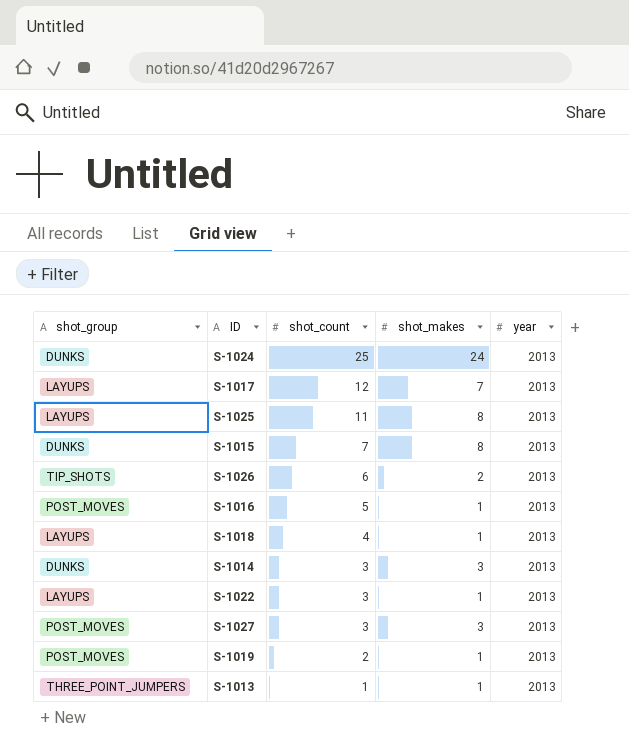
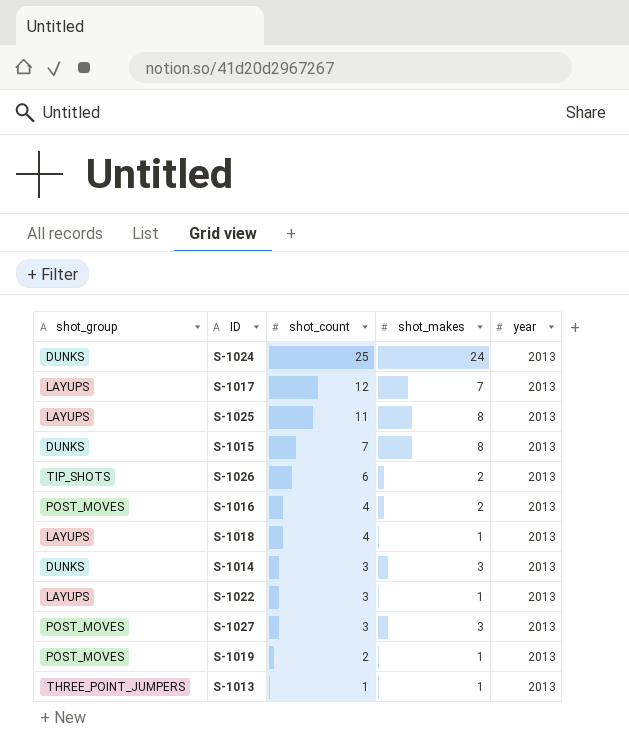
S-1016 | shot_count: 5 -> 4
S-1016 | shot_makes: 1 -> 2

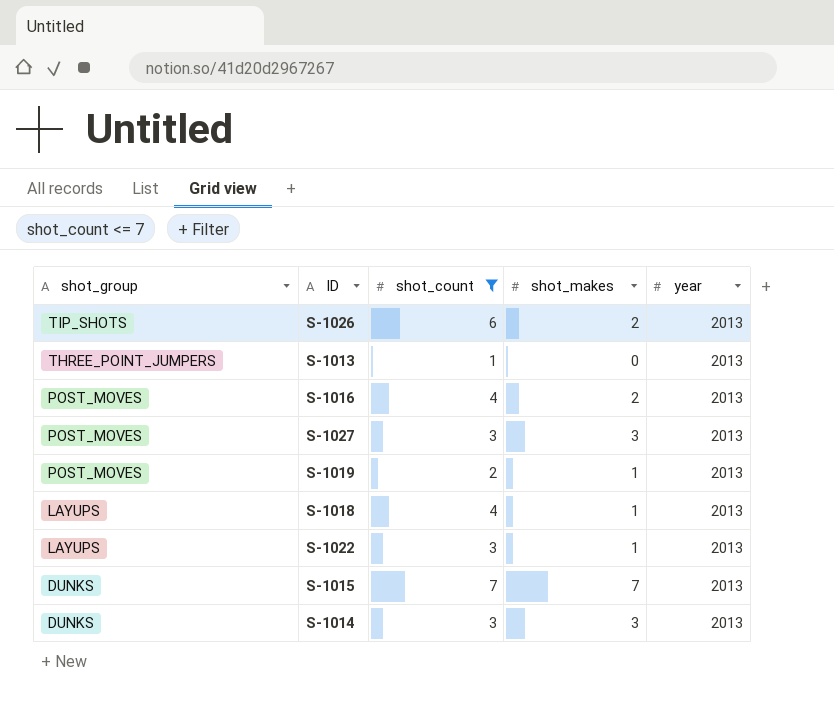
filter: none -> shot_count <= 7
row order: shot_count descending -> shot_group descending
S-1013 | shot_makes: 1 -> 0
S-1015 | shot_makes: 8 -> 7

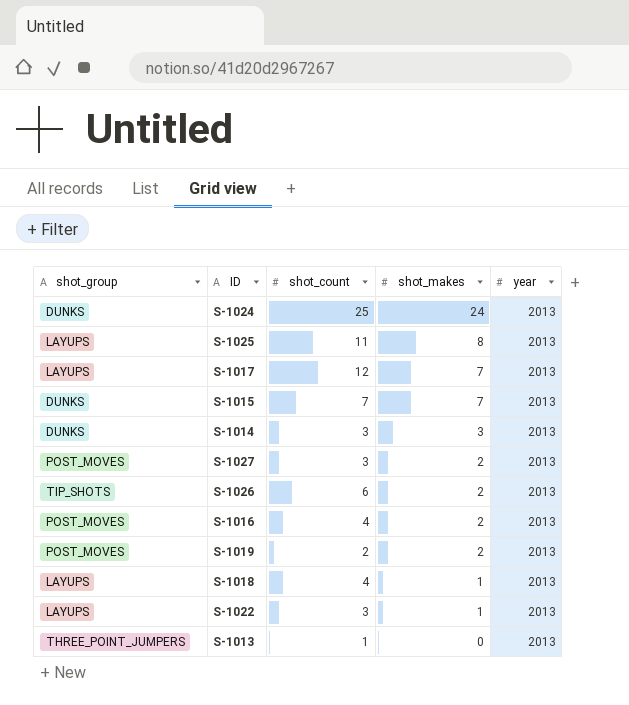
filter: shot_count <= 7 -> none
row order: shot_group descending -> shot_makes descending
S-1027 | shot_makes: 3 -> 2
S-1019 | shot_makes: 1 -> 2

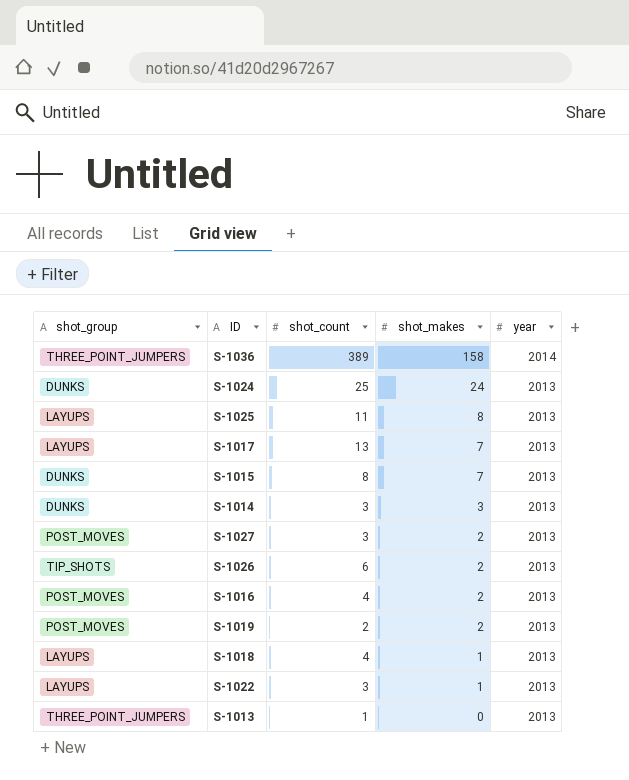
row S-1036: none -> THREE_POINT_JUMPERS | 389 | 158 | 2014
S-1017 | shot_count: 12 -> 13
S-1015 | shot_count: 7 -> 8

